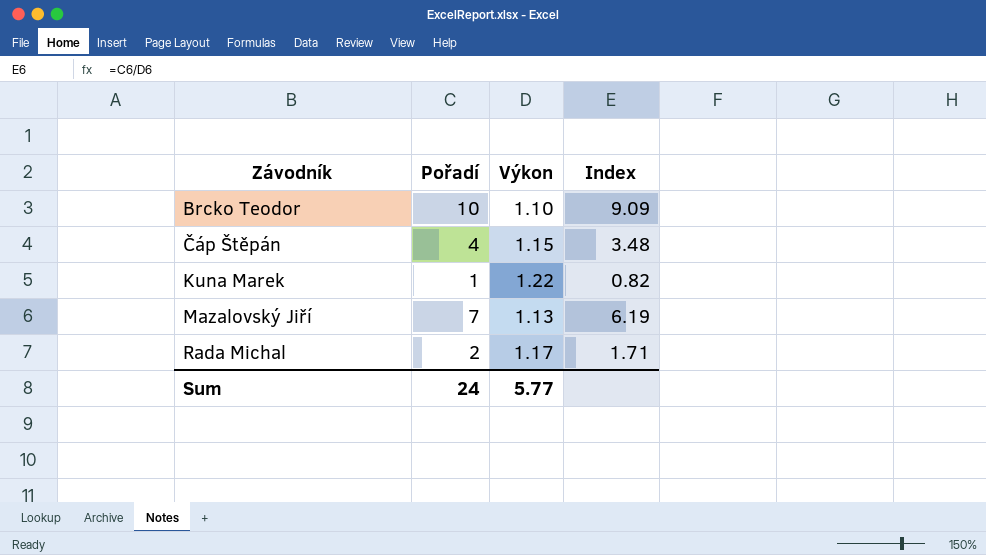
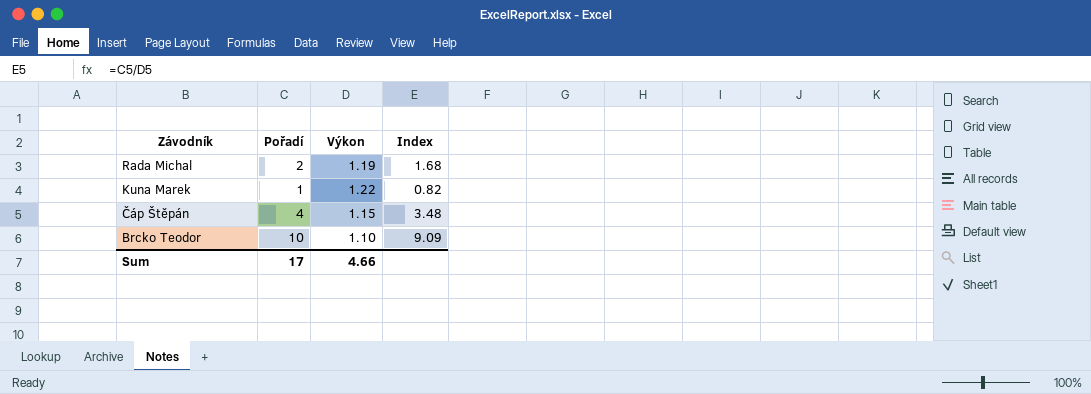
row order: Závodník ascending -> Závodník descending
row Mazalovský Jiří: 7 | 1.13 | 6.19 -> none
Rada Michal | Výkon: 1.17 -> 1.19
Rada Michal | Index: 1.71 -> 1.68
Sum | Pořadí: 24 -> 17
Sum | Výkon: 5.77 -> 4.66

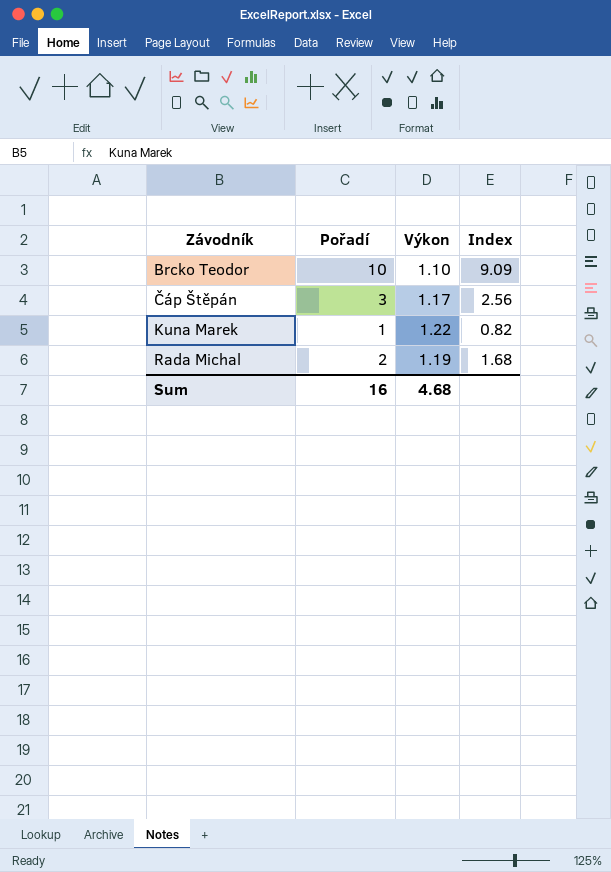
row order: Závodník descending -> Závodník ascending
Čáp Štěpán | Pořadí: 4 -> 3
Čáp Štěpán | Výkon: 1.15 -> 1.17
Čáp Štěpán | Index: 3.48 -> 2.56
Sum | Pořadí: 17 -> 16
Sum | Výkon: 4.66 -> 4.68

